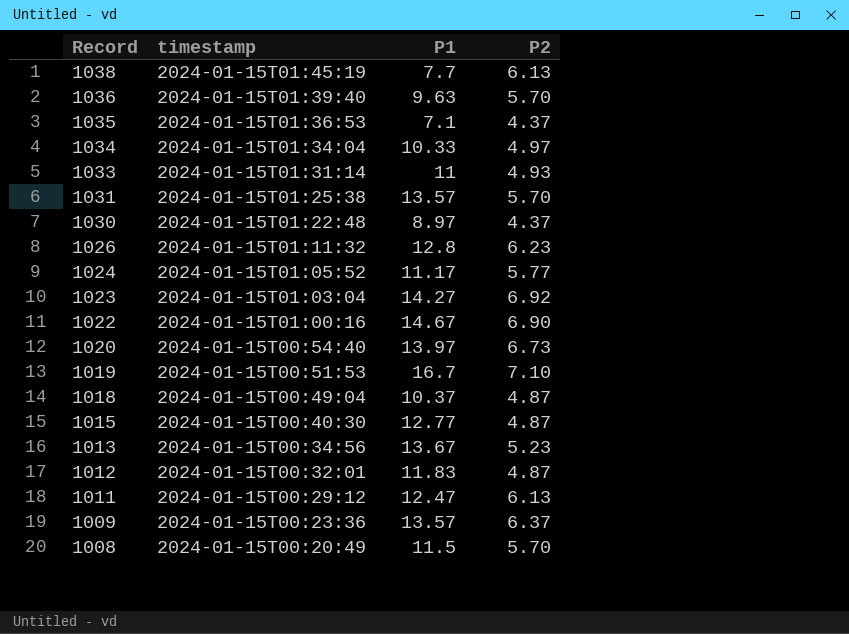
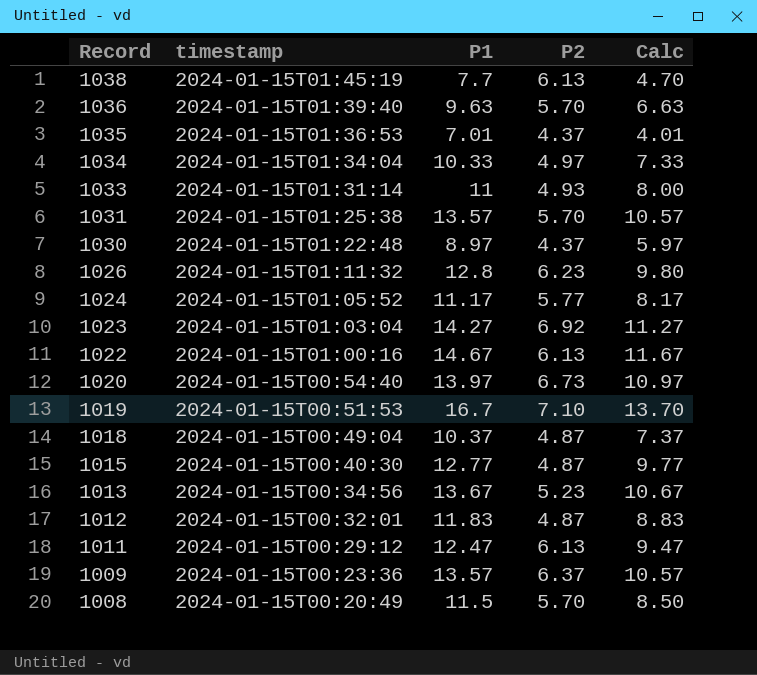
column Calc | formula: none -> [P1] - 3
1035 | P1: 7.1 -> 7.01
1022 | P2: 6.90 -> 6.13

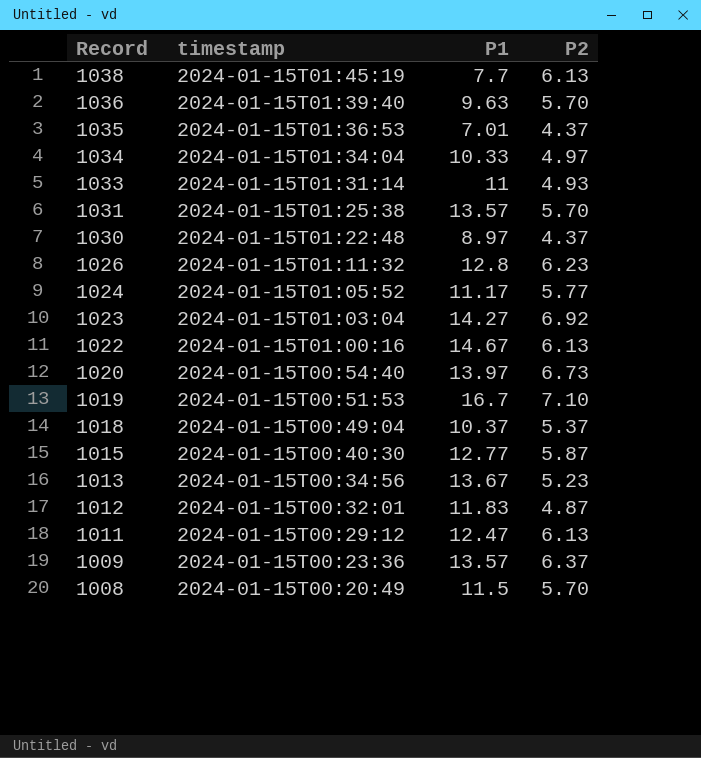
column Calc | formula: [P1] - 3 -> none
1018 | P2: 4.87 -> 5.37
1015 | P2: 4.87 -> 5.87

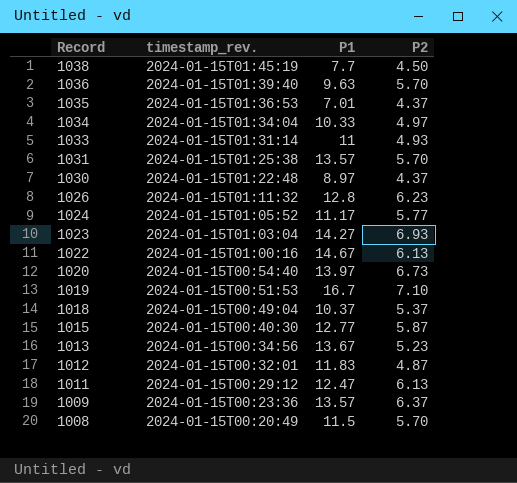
column name: timestamp -> timestamp_rev.
1038 | P2: 6.13 -> 4.50
1023 | P2: 6.92 -> 6.93

